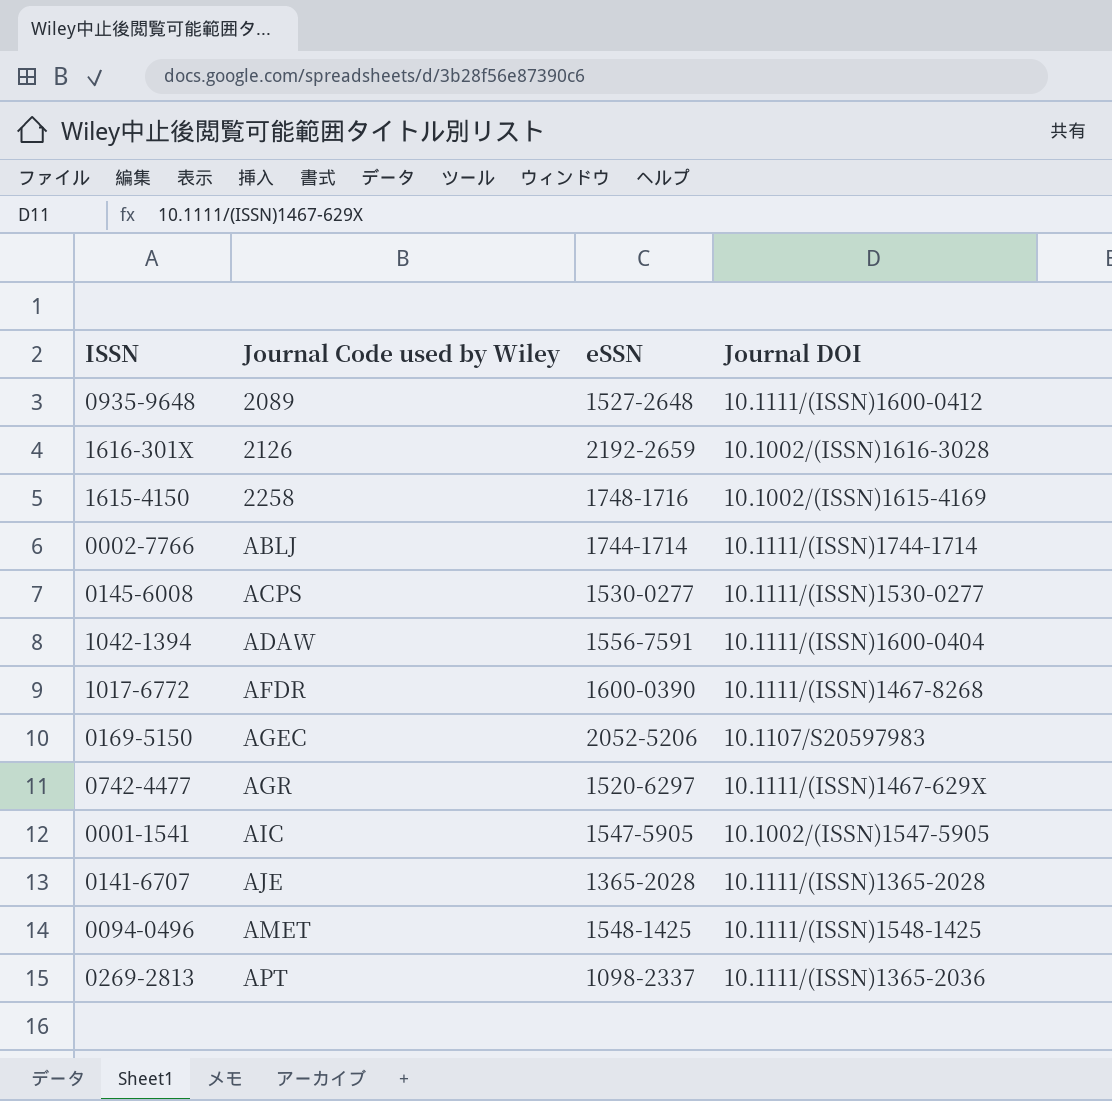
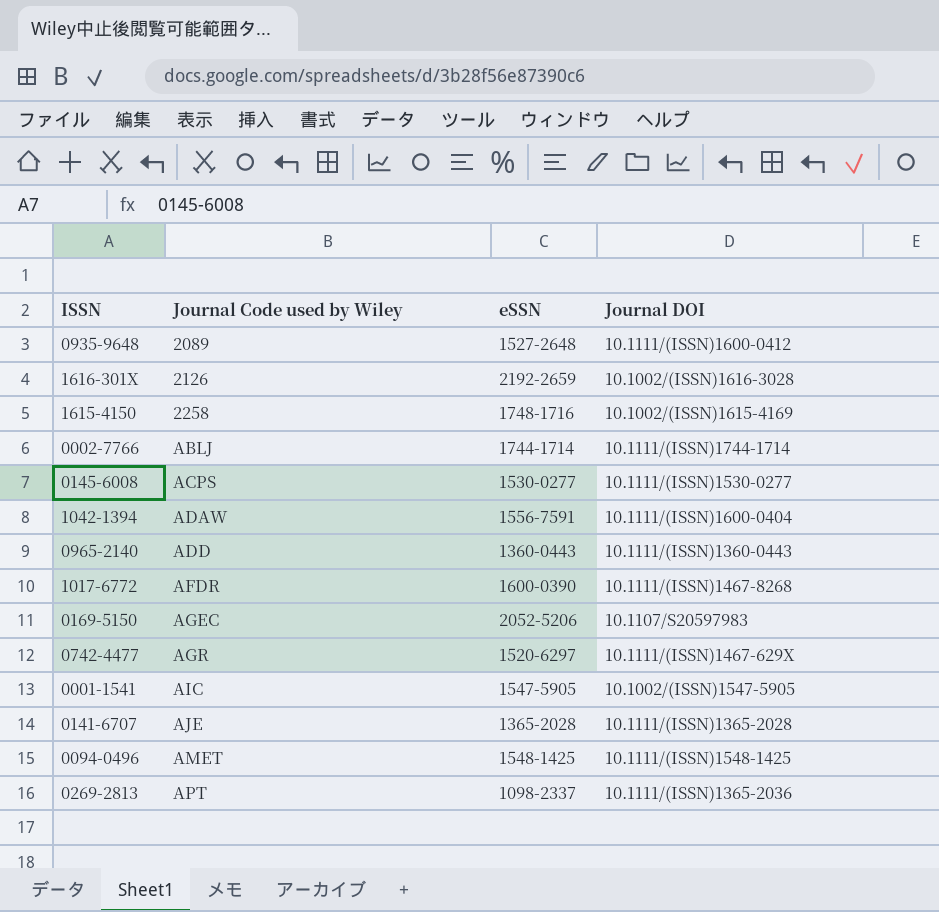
row 0965-2140: none -> ADD | 1360-0443 | 10.1111/(ISSN)1360-0443

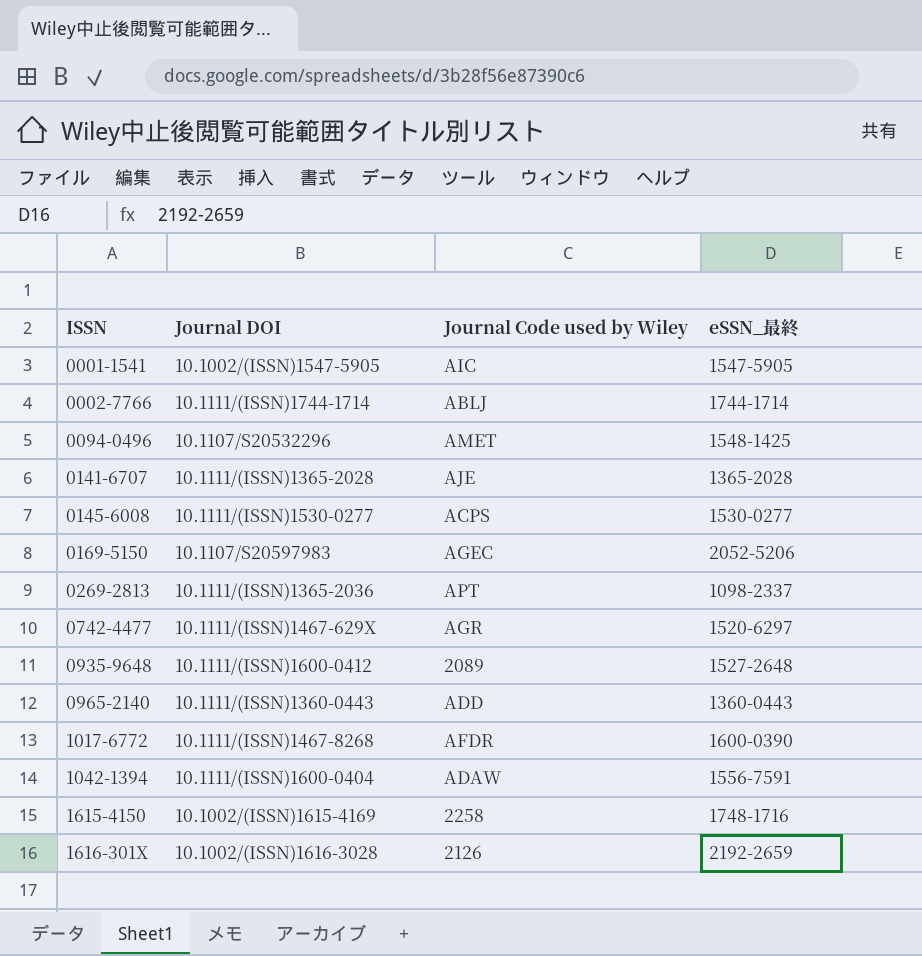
row order: Journal Code used by Wiley ascending -> ISSN ascending
column Journal DOI | position: 4 -> 2
column name: eSSN -> eSSN_最終
0094-0496 | Journal DOI: 10.1111/(ISSN)1548-1425 -> 10.1107/S20532296

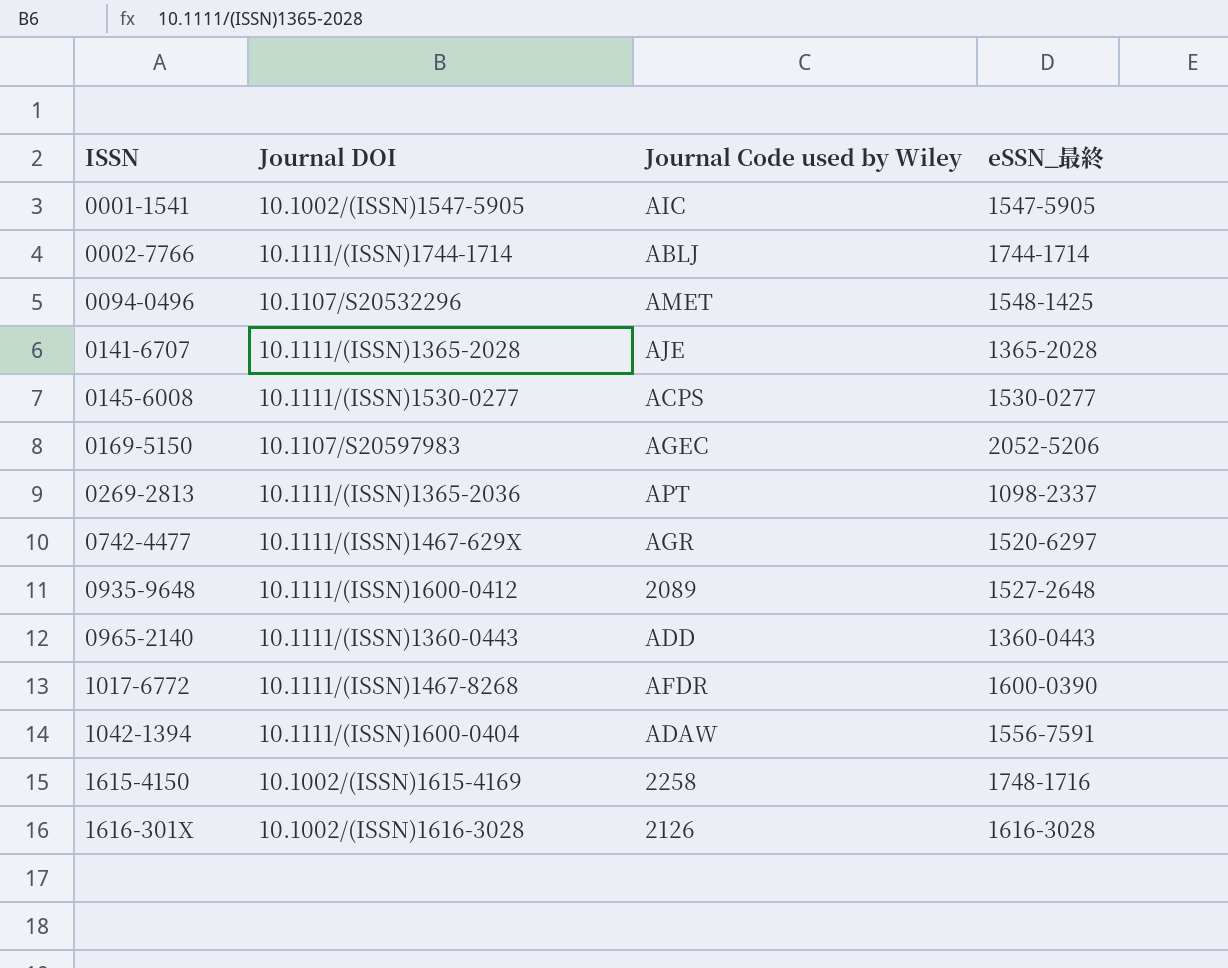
1616-301X | eSSN_最終: 2192-2659 -> 1616-3028

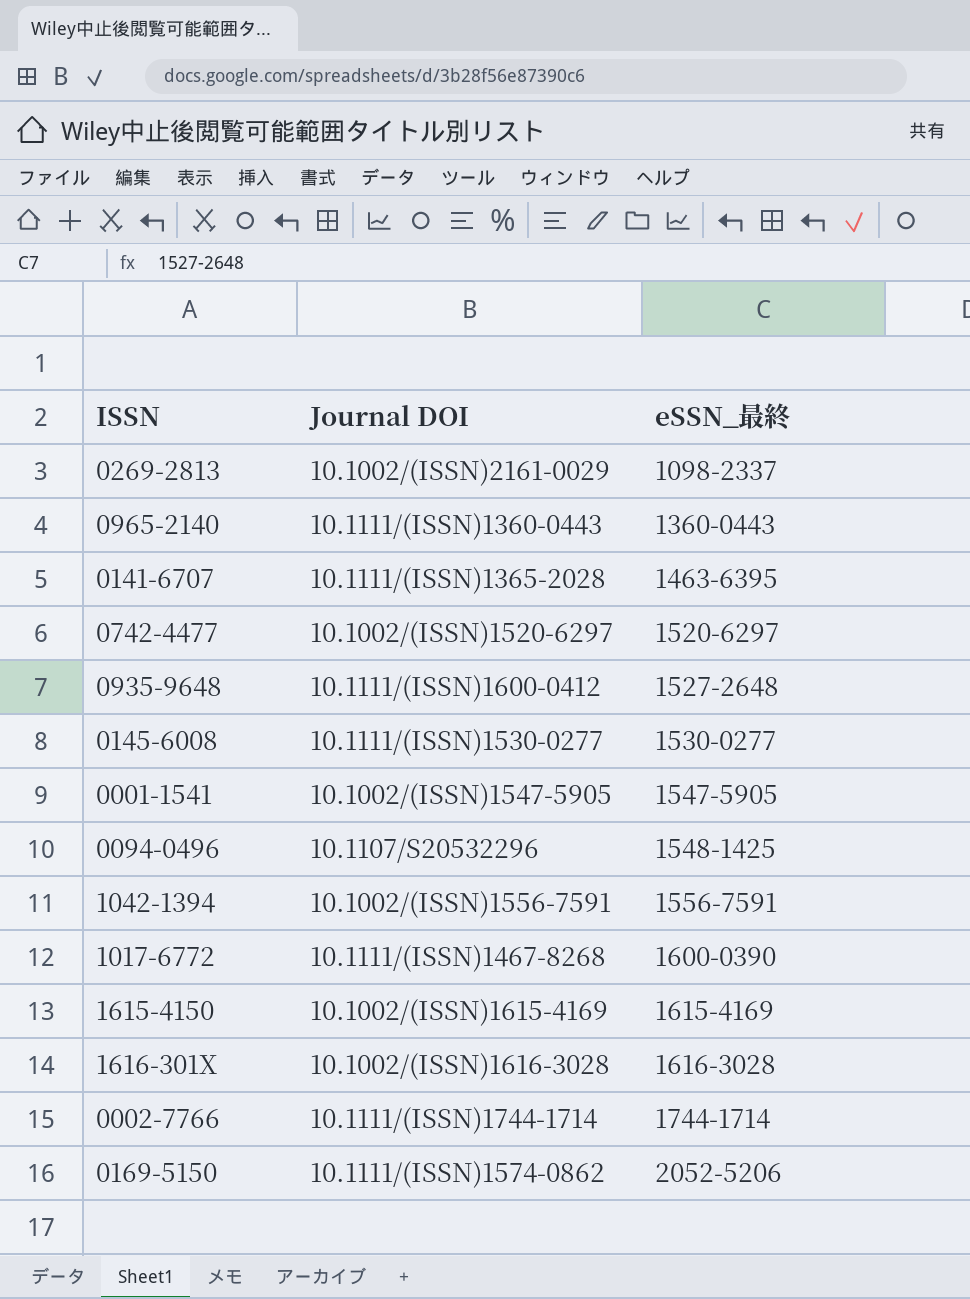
row order: ISSN ascending -> eSSN_最終 ascending
column Journal Code used by Wiley | position: 3 -> none
0269-2813 | Journal DOI: 10.1111/(ISSN)1365-2036 -> 10.1002/(ISSN)2161-0029
0141-6707 | eSSN_最終: 1365-2028 -> 1463-6395
0742-4477 | Journal DOI: 10.1111/(ISSN)1467-629X -> 10.1002/(ISSN)1520-6297
1042-1394 | Journal DOI: 10.1111/(ISSN)1600-0404 -> 10.1002/(ISSN)1556-7591
1615-4150 | eSSN_最終: 1748-1716 -> 1615-4169
0169-5150 | Journal DOI: 10.1107/S20597983 -> 10.1111/(ISSN)1574-0862

